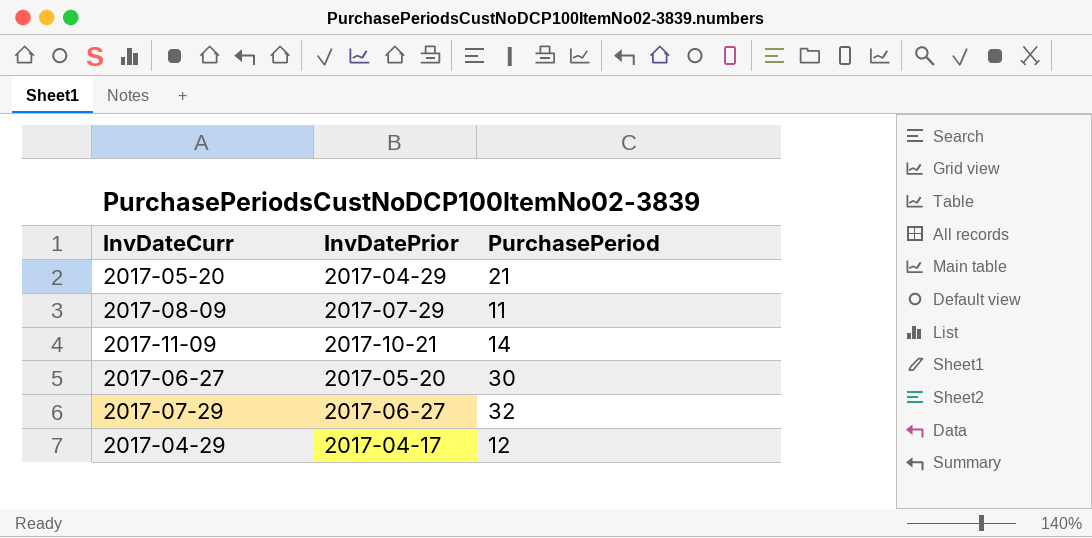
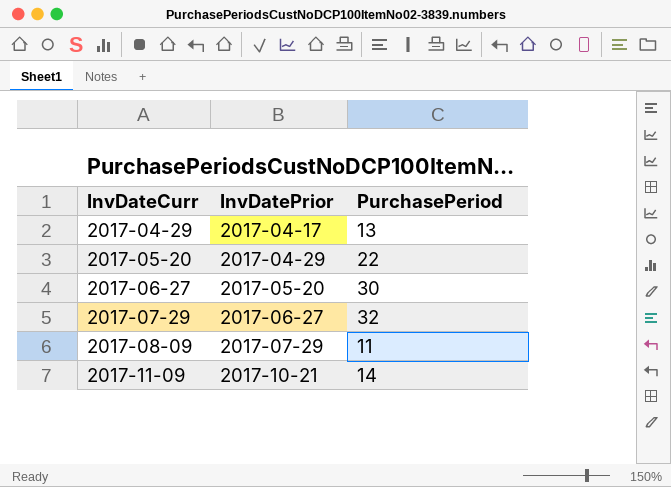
row order: none -> InvDateCurr ascending
2017-04-29 | PurchasePeriod: 12 -> 13
2017-05-20 | PurchasePeriod: 21 -> 22

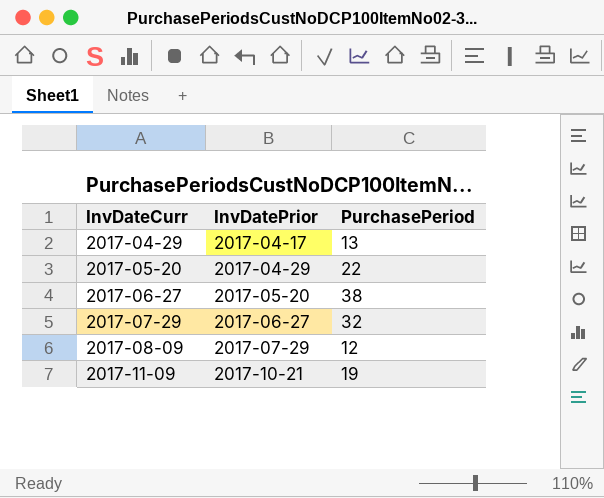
2017-06-27 | PurchasePeriod: 30 -> 38
2017-08-09 | PurchasePeriod: 11 -> 12
2017-11-09 | PurchasePeriod: 14 -> 19

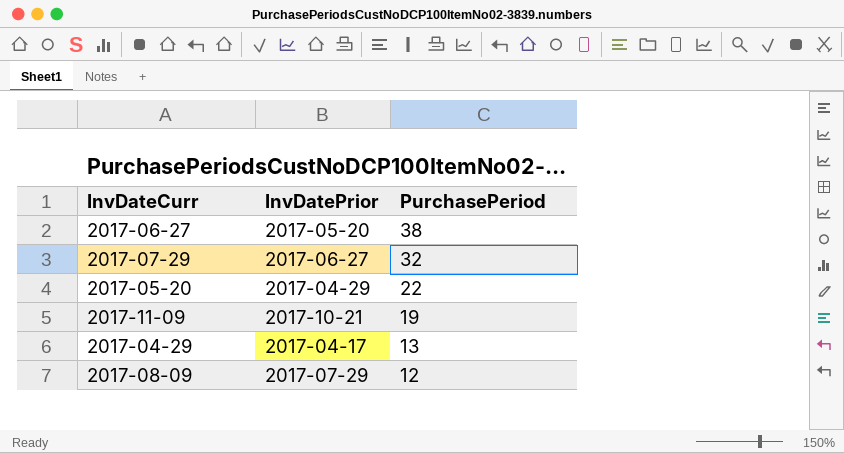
row order: InvDateCurr ascending -> PurchasePeriod descending

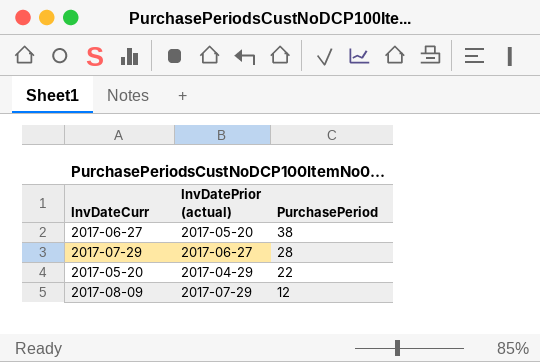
column name: InvDatePrior -> InvDatePrior (actual)
row 2017-11-09: 2017-10-21 | 19 -> none
row 2017-04-29: 2017-04-17 | 13 -> none
2017-07-29 | PurchasePeriod: 32 -> 28

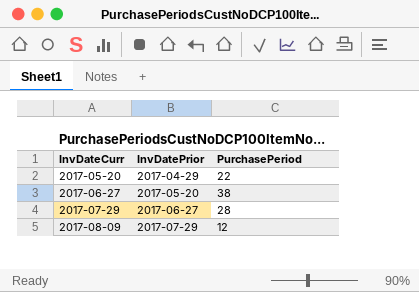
row order: PurchasePeriod descending -> InvDateCurr ascending
column name: InvDatePrior (actual) -> InvDatePrior

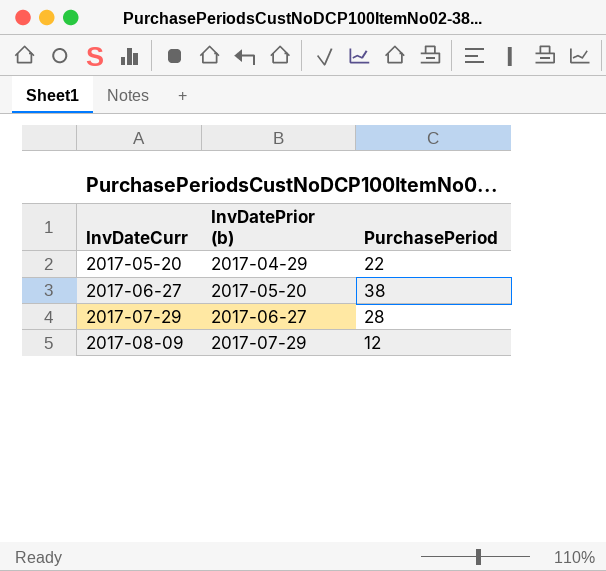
column name: InvDatePrior -> InvDatePrior (b)

